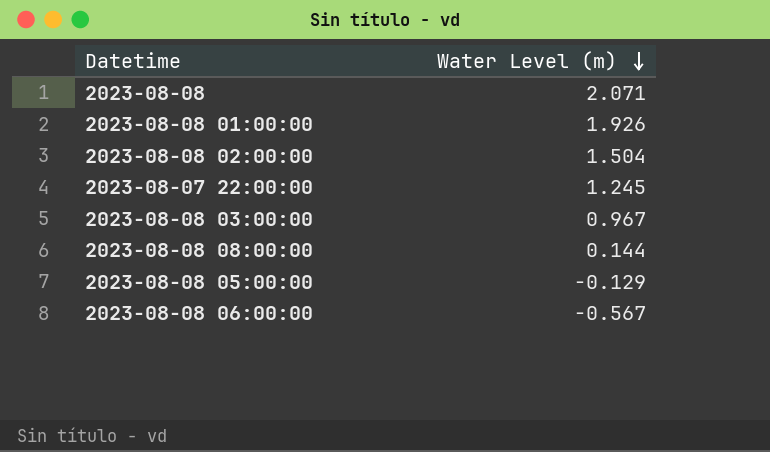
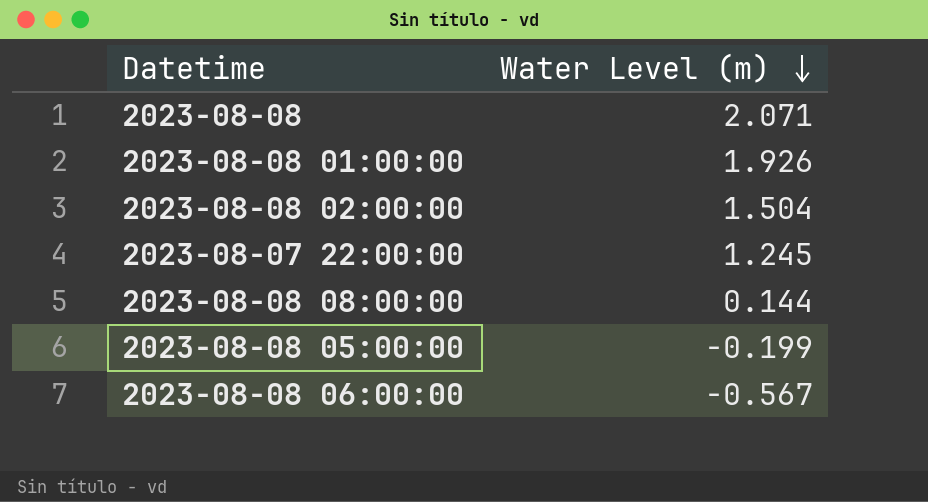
row 2023-08-08 03:00:00: 0.967 -> none
2023-08-08 05:00:00 | Water Level (m): -0.129 -> -0.199

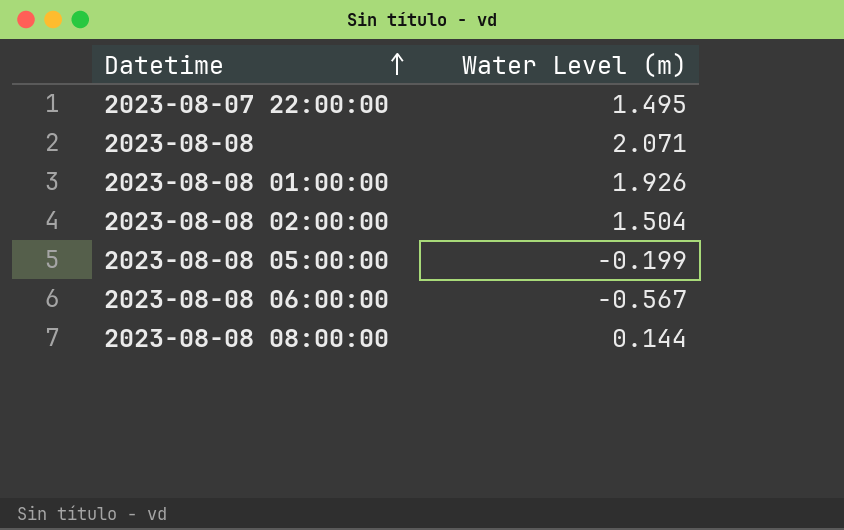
row order: Water Level (m) descending -> Datetime ascending
2023-08-07 22:00:00 | Water Level (m): 1.245 -> 1.495

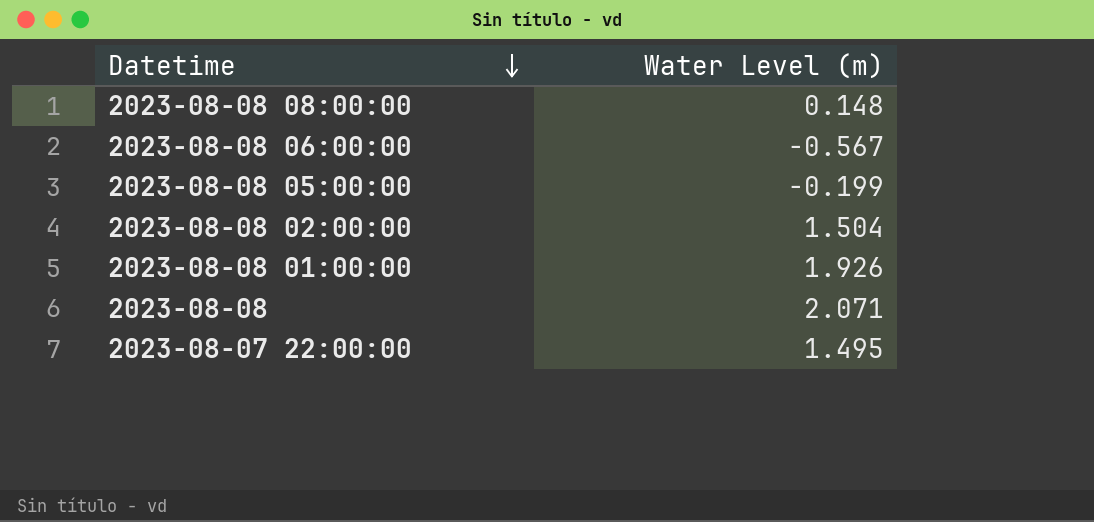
row order: Datetime ascending -> Datetime descending
2023-08-08 08:00:00 | Water Level (m): 0.144 -> 0.148

